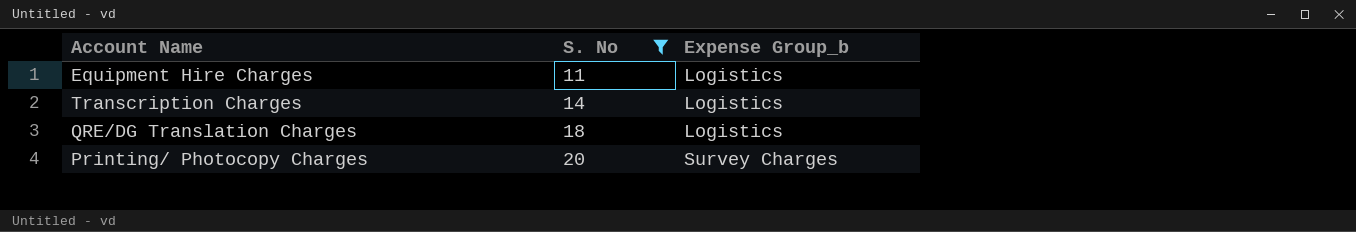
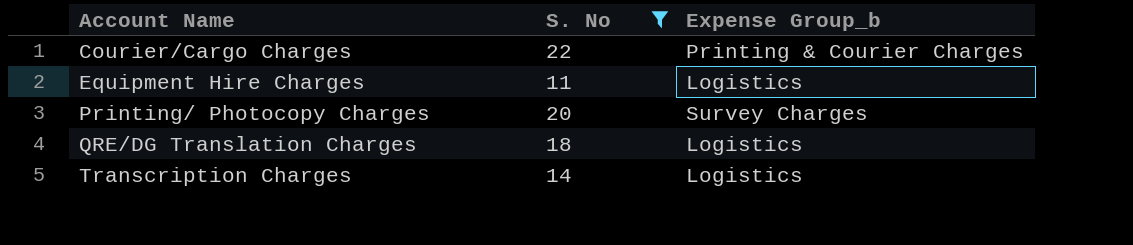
row order: S. No ascending -> Account Name ascending
row Courier/Cargo Charges: none -> 22 | Printing & Courier Charges

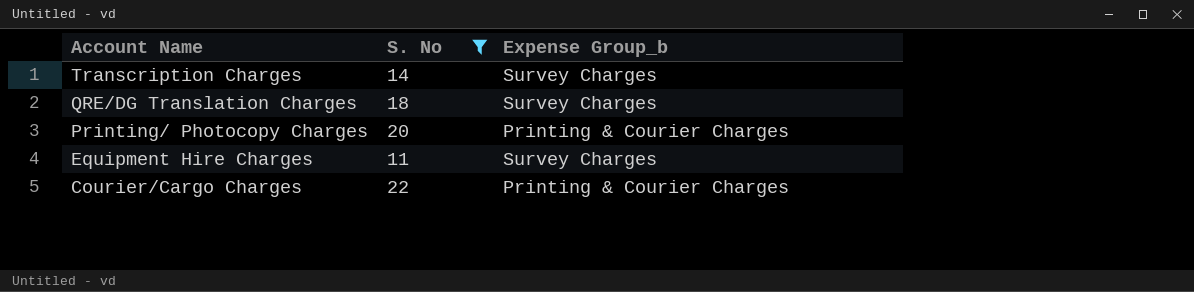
row order: Account Name ascending -> Account Name descending
Transcription Charges | Expense Group_b: Logistics -> Survey Charges
QRE/DG Translation Charges | Expense Group_b: Logistics -> Survey Charges
Printing/ Photocopy Charges | Expense Group_b: Survey Charges -> Printing & Courier Charges
Equipment Hire Charges | Expense Group_b: Logistics -> Survey Charges

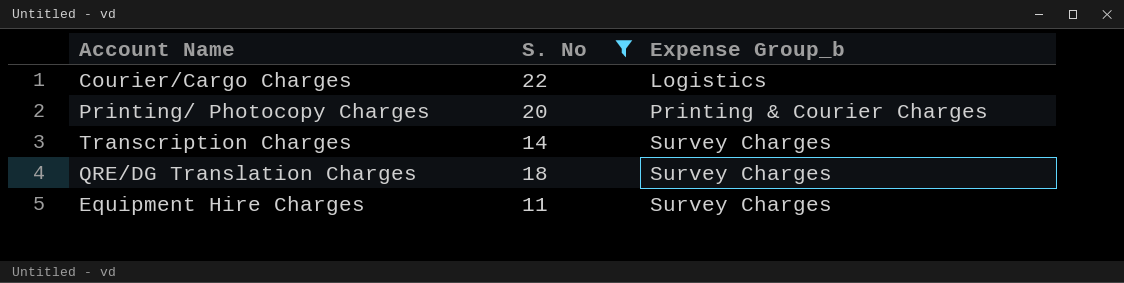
row order: Account Name descending -> Expense Group_b ascending
Courier/Cargo Charges | Expense Group_b: Printing & Courier Charges -> Logistics

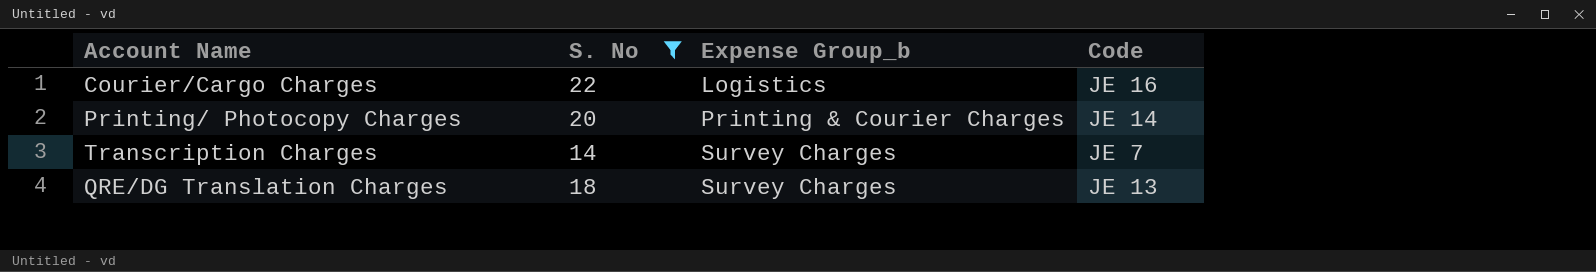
column Code | position: none -> 4
row Equipment Hire Charges: 11 | Survey Charges -> none

